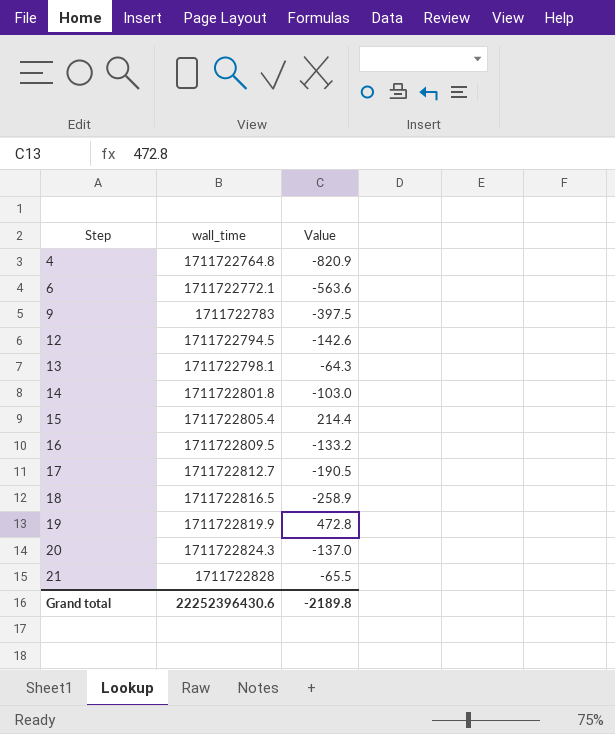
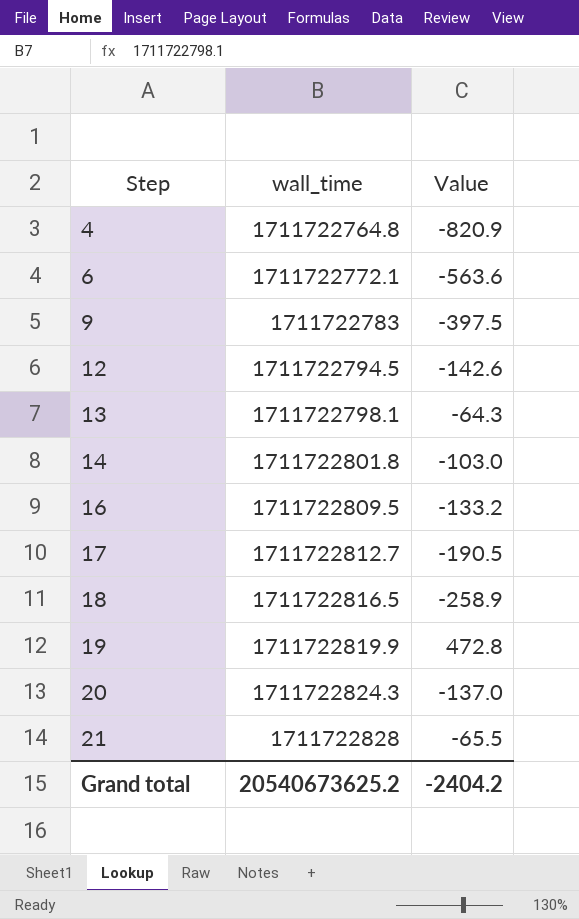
row 15: 1711722805.4 | 214.4 -> none
Grand total | wall_time: 22252396430.6 -> 20540673625.2
Grand total | Value: -2189.8 -> -2404.2

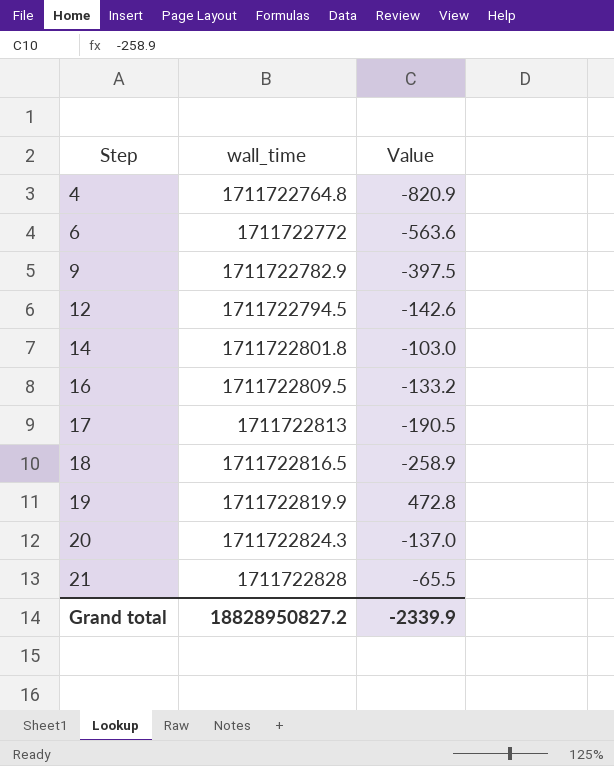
row 13: 1711722798.1 | -64.3 -> none
6 | wall_time: 1711722772.1 -> 1711722772
9 | wall_time: 1711722783 -> 1711722782.9
17 | wall_time: 1711722812.7 -> 1711722813
Grand total | wall_time: 20540673625.2 -> 18828950827.2
Grand total | Value: -2404.2 -> -2339.9

